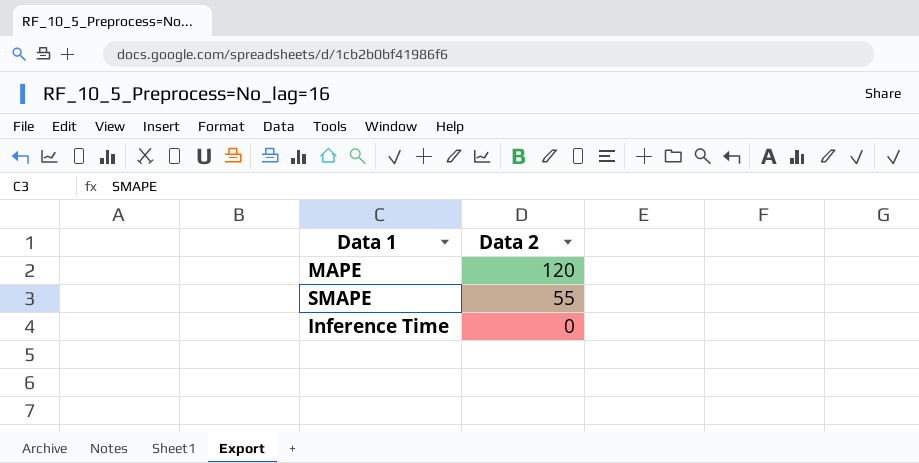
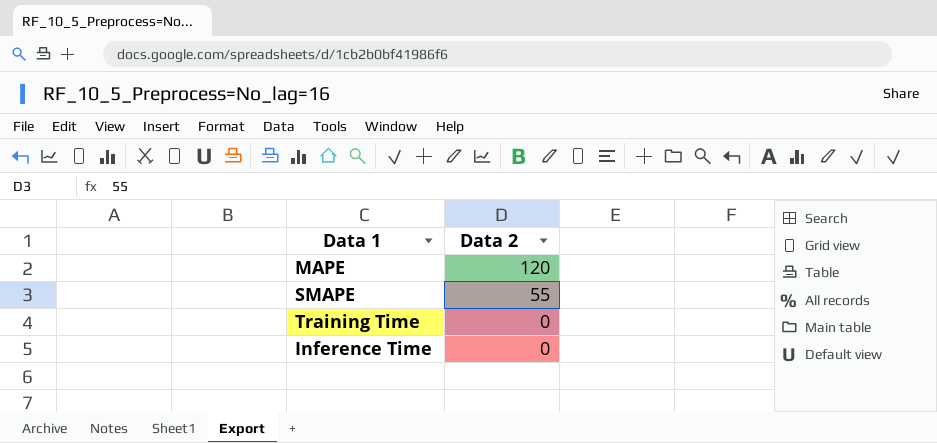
row Training Time: none -> 0

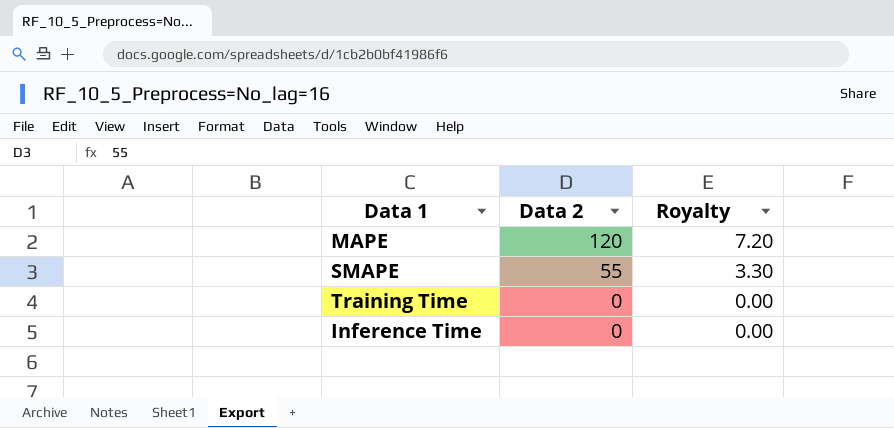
column Royalty | formula: none -> [Data 2] * 0.06

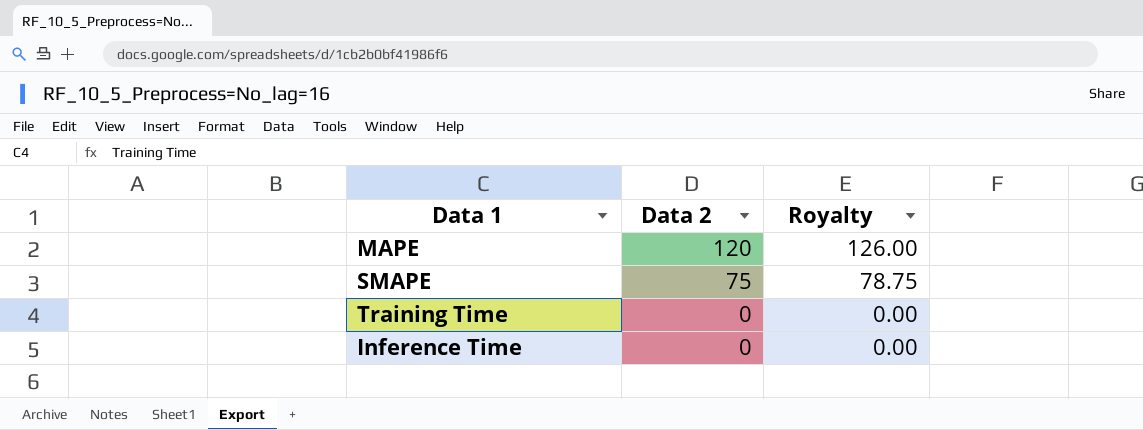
column Royalty | formula: [Data 2] * 0.06 -> [Data 2] * 1.05
SMAPE | Data 2: 55 -> 75

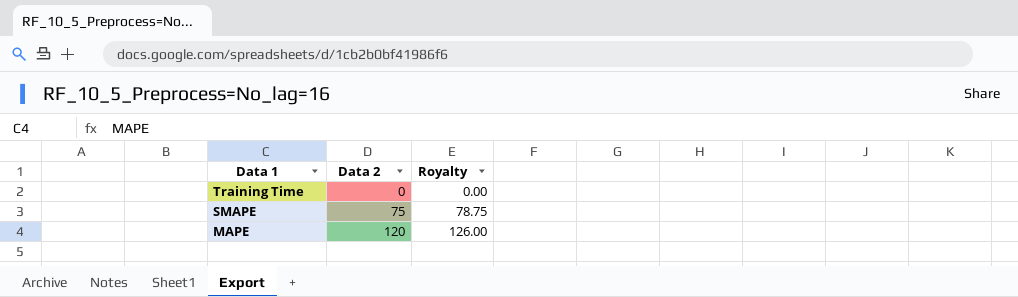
row order: Data 2 descending -> Data 1 descending
row Inference Time: 0 | 0.00 -> none

